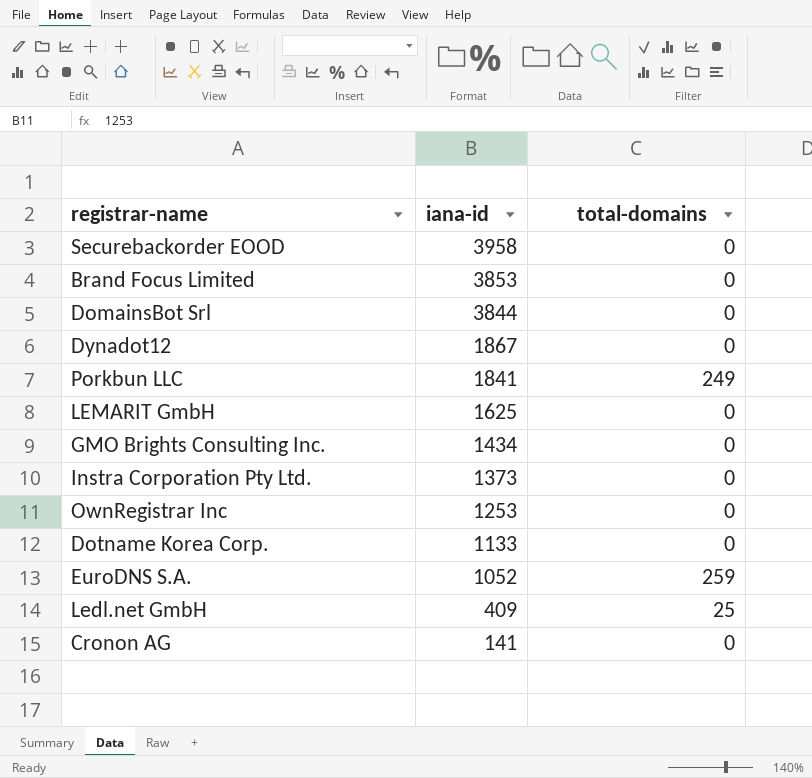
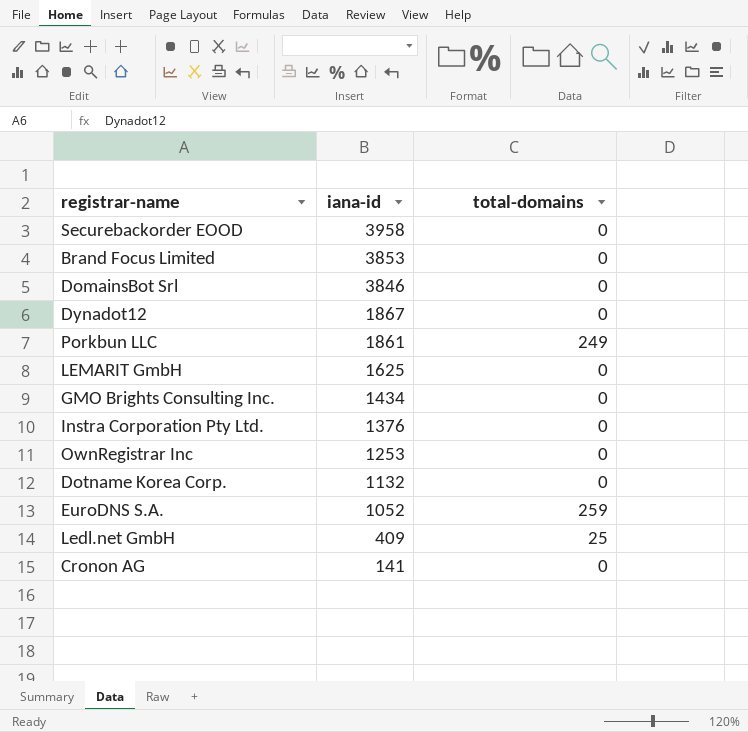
DomainsBot Srl | iana-id: 3844 -> 3846
Porkbun LLC | iana-id: 1841 -> 1861
Instra Corporation Pty Ltd. | iana-id: 1373 -> 1376
Dotname Korea Corp. | iana-id: 1133 -> 1132

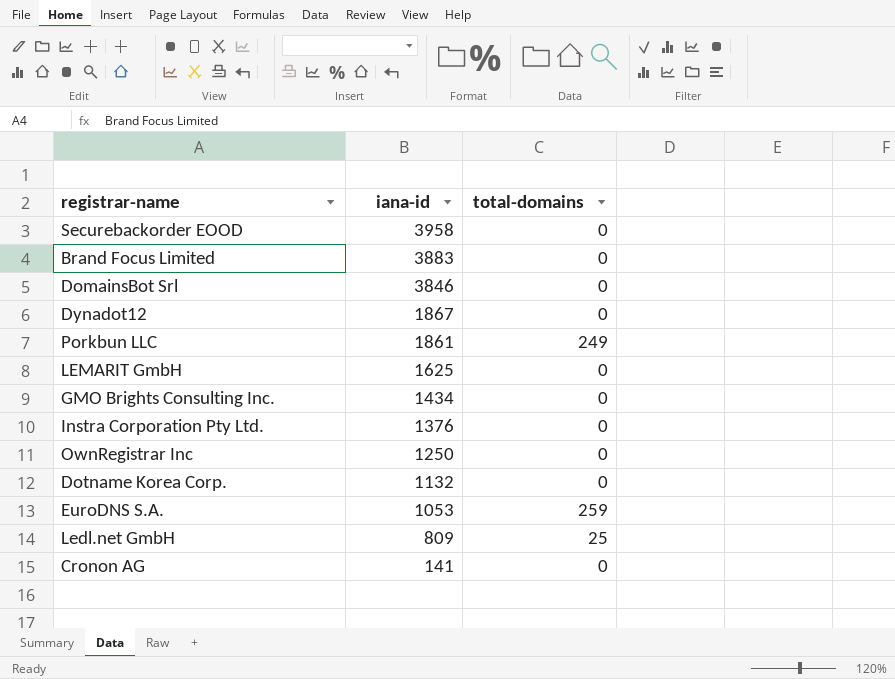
Brand Focus Limited | iana-id: 3853 -> 3883
OwnRegistrar Inc | iana-id: 1253 -> 1250
EuroDNS S.A. | iana-id: 1052 -> 1053
Ledl.net GmbH | iana-id: 409 -> 809

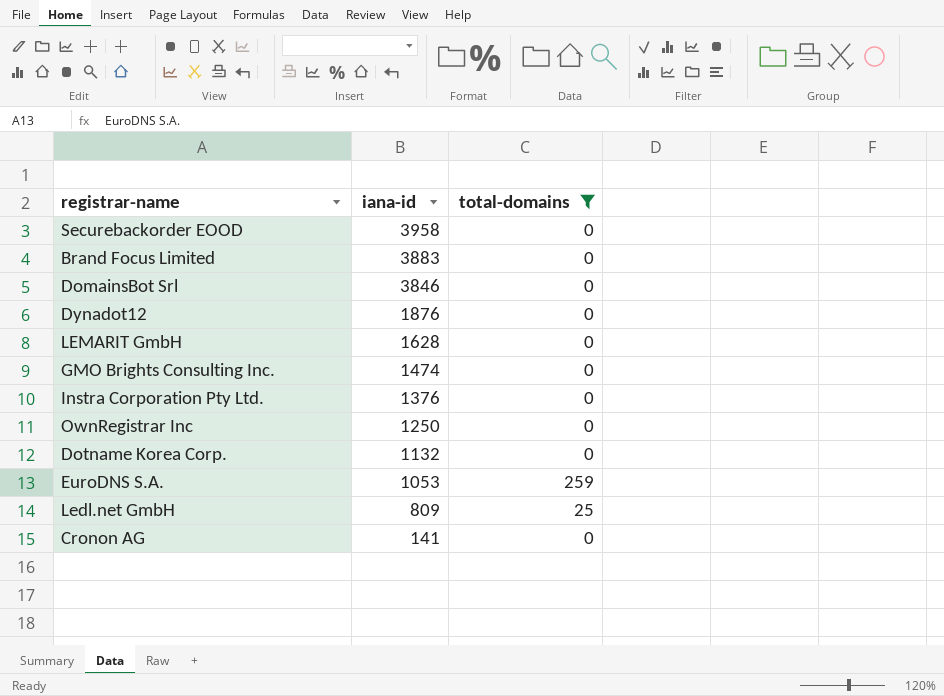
filter: none -> total-domains != 249
Dynadot12 | iana-id: 1867 -> 1876
LEMARIT GmbH | iana-id: 1625 -> 1628
GMO Brights Consulting Inc. | iana-id: 1434 -> 1474

